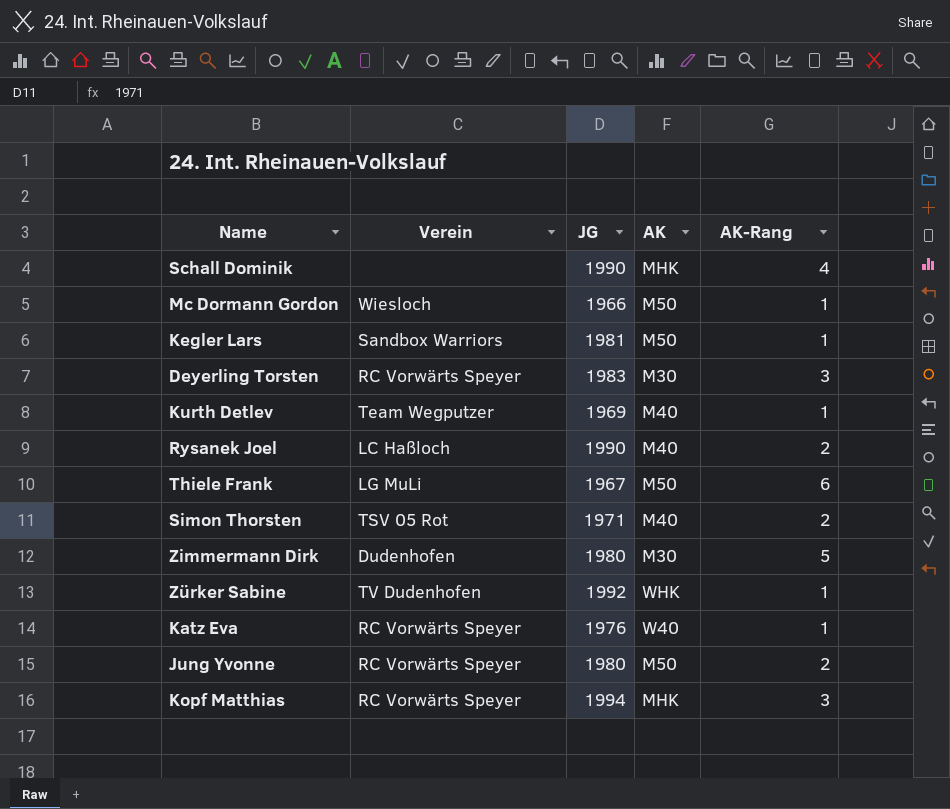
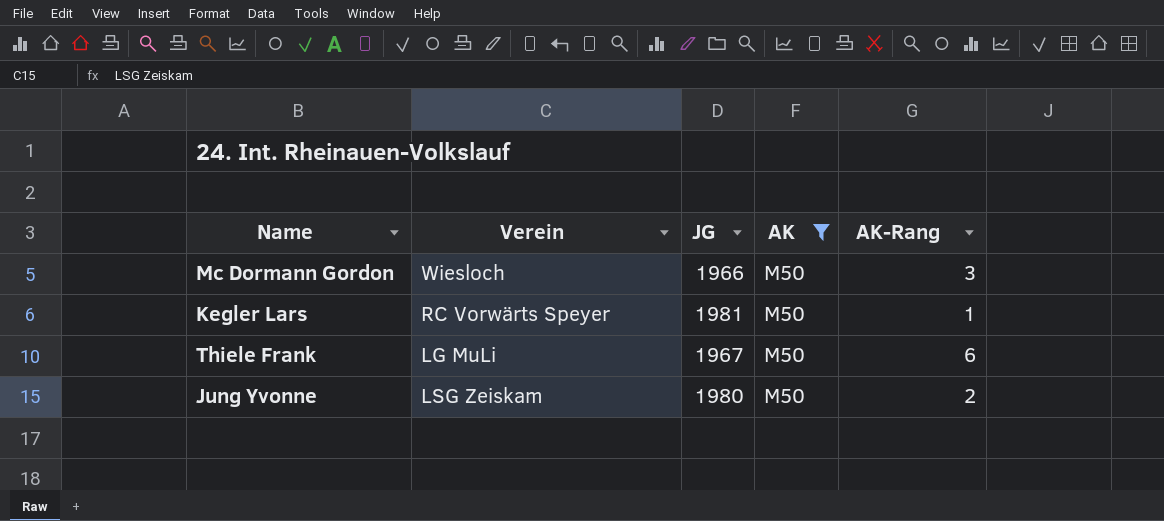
filter: none -> AK = M50
Mc Dormann Gordon | AK-Rang: 1 -> 3
Kegler Lars | Verein: Sandbox Warriors -> RC Vorwärts Speyer
Jung Yvonne | Verein: RC Vorwärts Speyer -> LSG Zeiskam

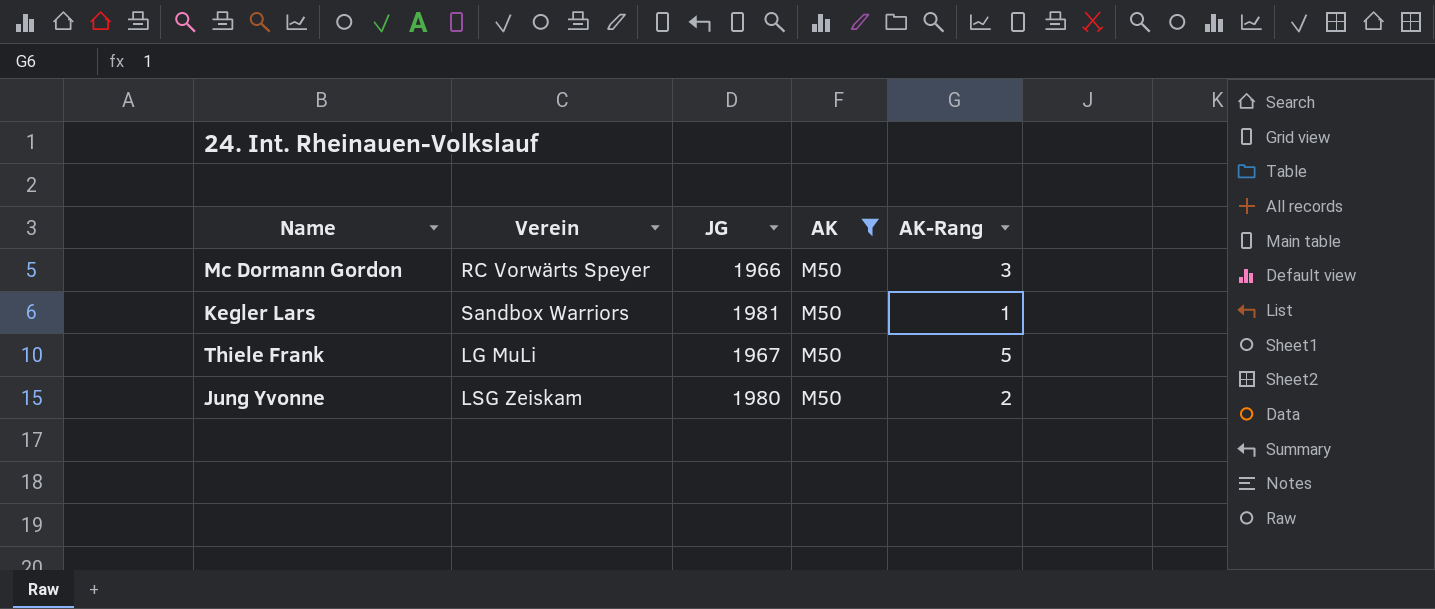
Mc Dormann Gordon | Verein: Wiesloch -> RC Vorwärts Speyer
Kegler Lars | Verein: RC Vorwärts Speyer -> Sandbox Warriors
Thiele Frank | AK-Rang: 6 -> 5

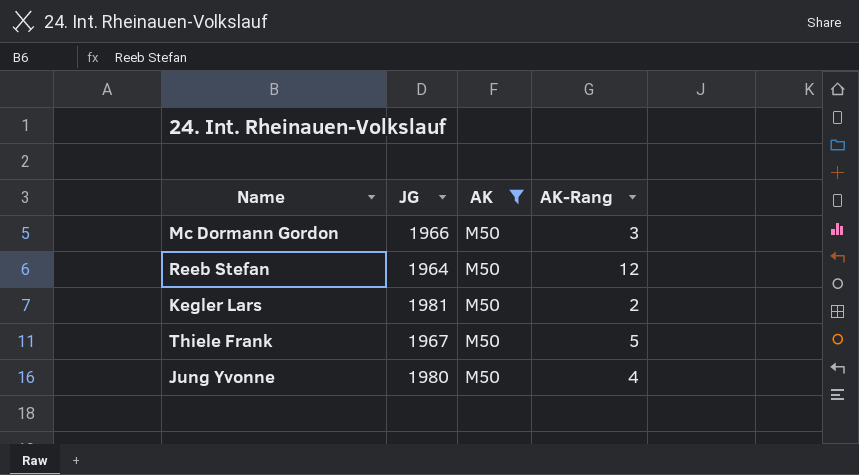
column Verein | position: 2 -> none
row Reeb Stefan: none -> 1964 | M50 | 12
Kegler Lars | AK-Rang: 1 -> 2
Jung Yvonne | AK-Rang: 2 -> 4

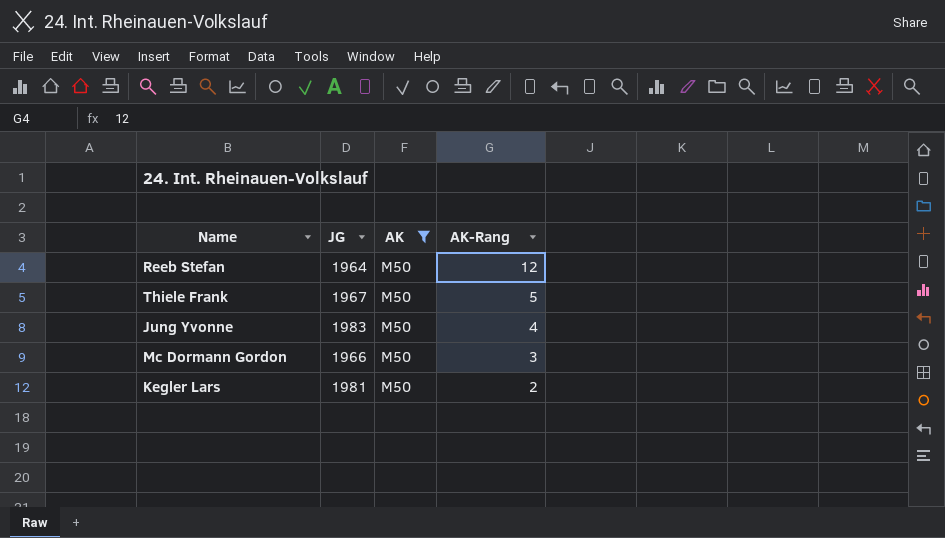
row order: none -> AK-Rang descending
Jung Yvonne | JG: 1980 -> 1983

